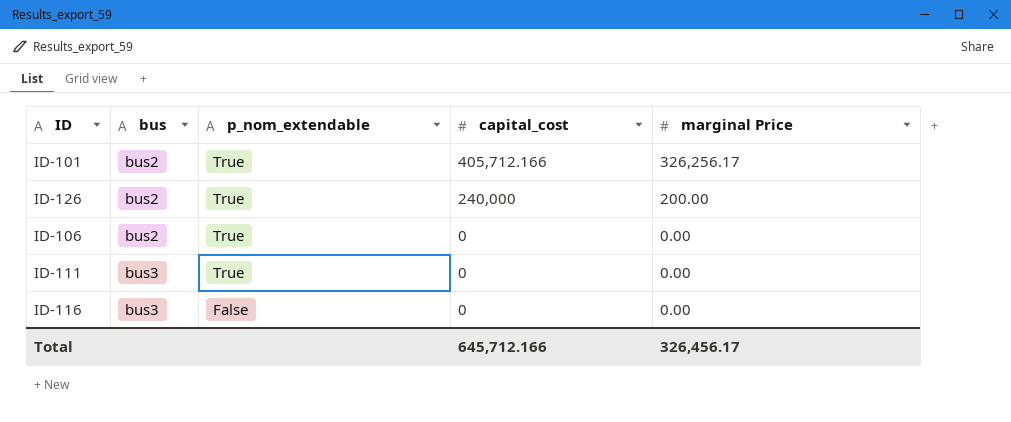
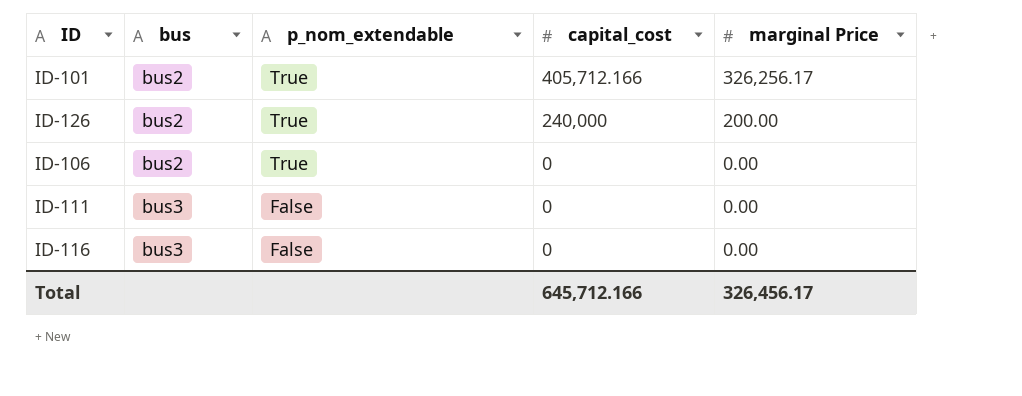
ID-111 | p_nom_extendable: True -> False

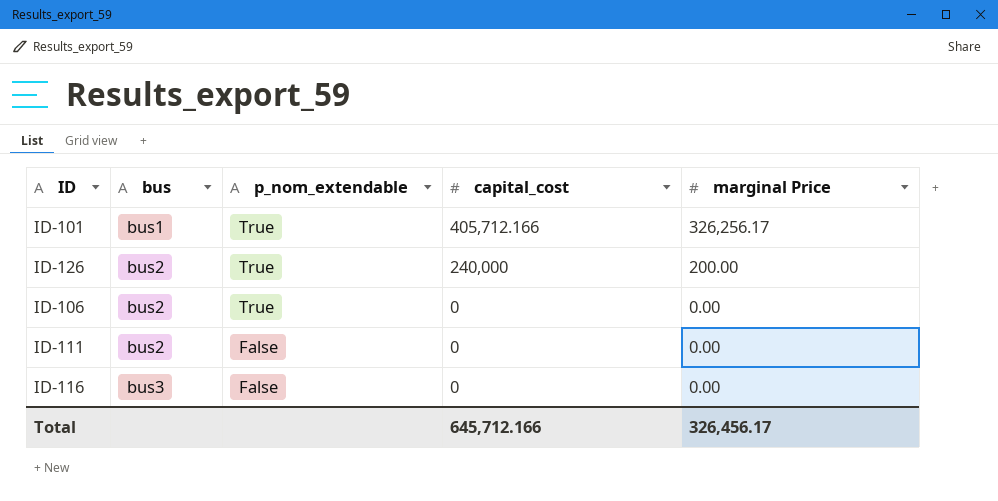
ID-101 | bus: bus2 -> bus1
ID-111 | bus: bus3 -> bus2

